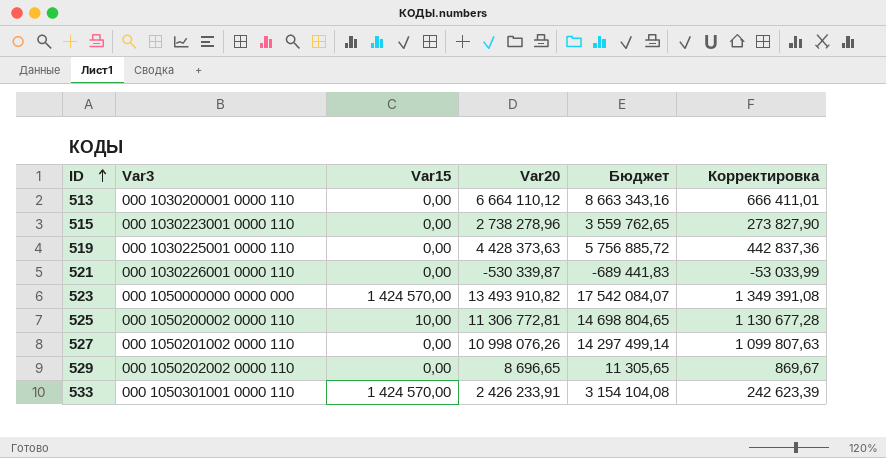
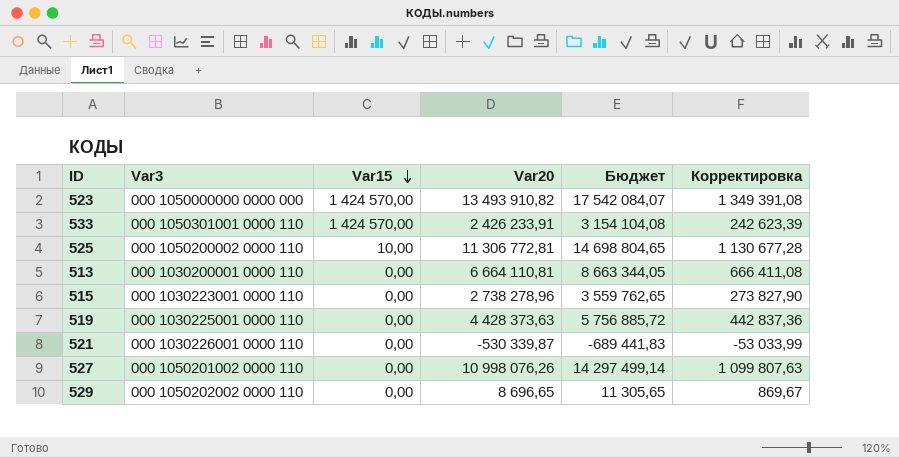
row order: ID ascending -> Var15 descending
513 | Var20: 6 664 110,12 -> 6 664 110,81
513 | Бюджет: 8 663 343,16 -> 8 663 344,05
513 | Корректировка: 666 411,01 -> 666 411,08

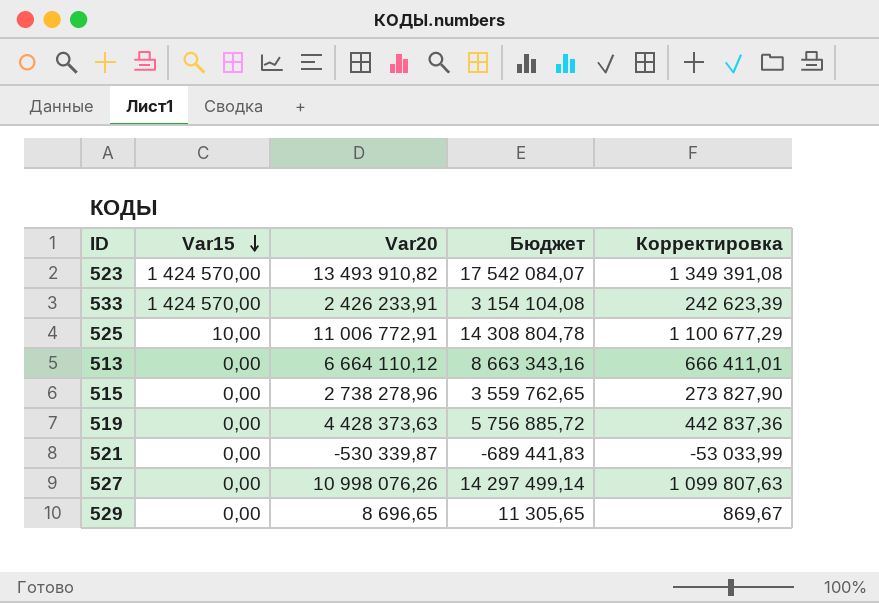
column Var3 | position: 2 -> none
525 | Var20: 11 306 772,81 -> 11 006 772,91
525 | Бюджет: 14 698 804,65 -> 14 308 804,78
525 | Корректировка: 1 130 677,28 -> 1 100 677,29
513 | Var20: 6 664 110,81 -> 6 664 110,12
513 | Бюджет: 8 663 344,05 -> 8 663 343,16
513 | Корректировка: 666 411,08 -> 666 411,01

